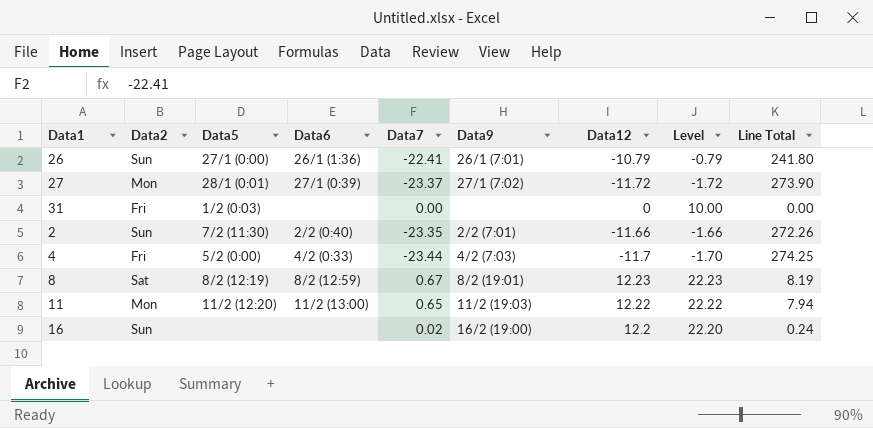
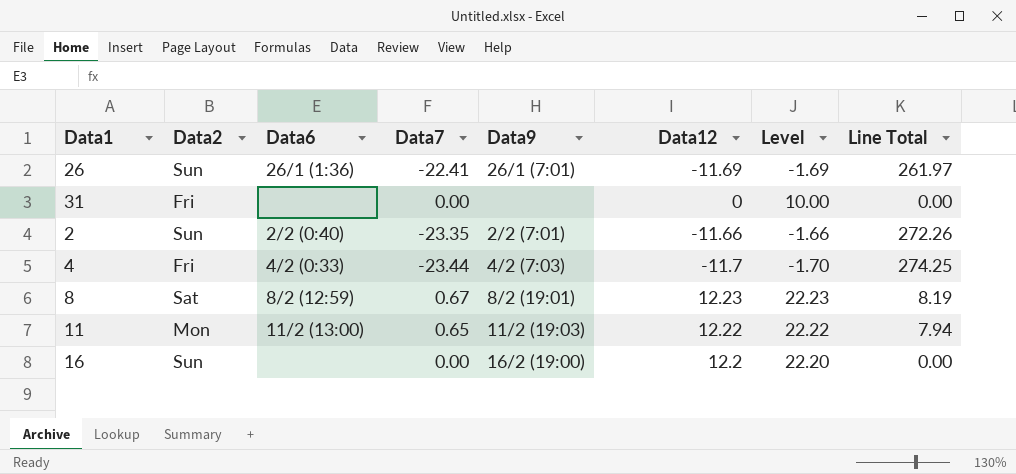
column Data5 | position: 3 -> none
row 27: Mon | 28/1 (0:01) | 27/1 (0:39) | -23.37 | 27/1 (7:02) | -11.72 | -1.72 | 273.90 -> none
26 | Data12: -10.79 -> -11.69
26 | Level: -0.79 -> -1.69
26 | Line Total: 241.80 -> 261.97
16 | Data7: 0.02 -> 0.00
16 | Line Total: 0.24 -> 0.00

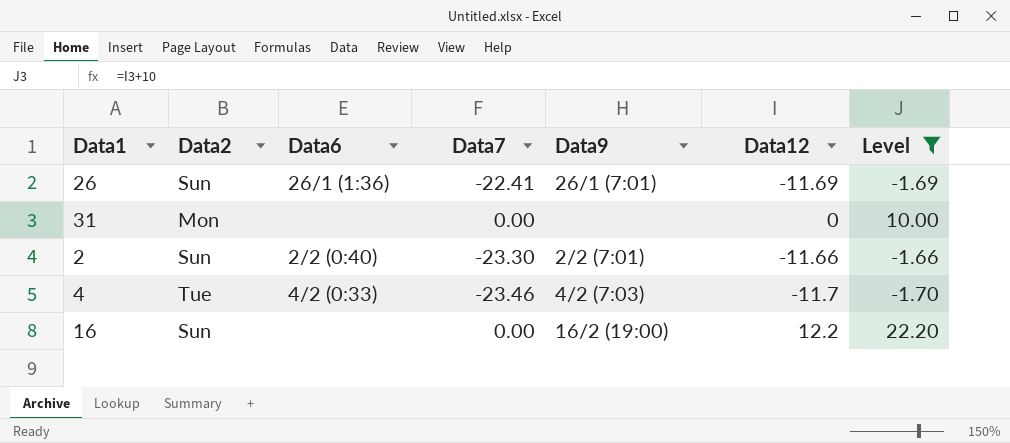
filter: none -> Level <= 22.20
column Line Total | formula: [Data7] * [Data12] -> none
31 | Data2: Fri -> Mon
2 | Data7: -23.35 -> -23.30
4 | Data2: Fri -> Tue
4 | Data7: -23.44 -> -23.46

